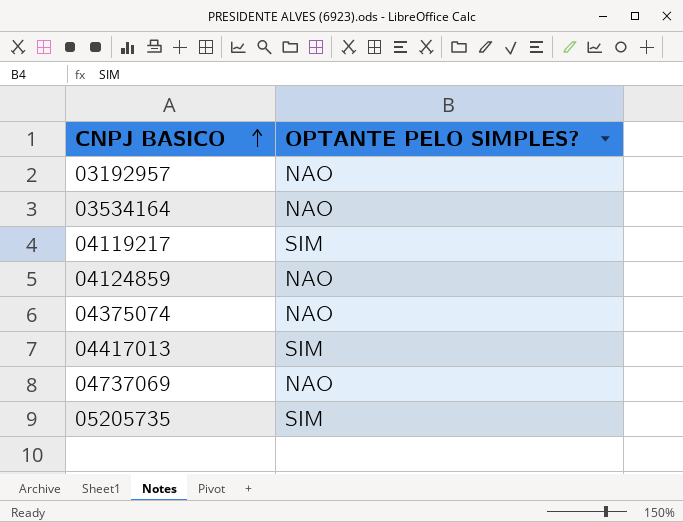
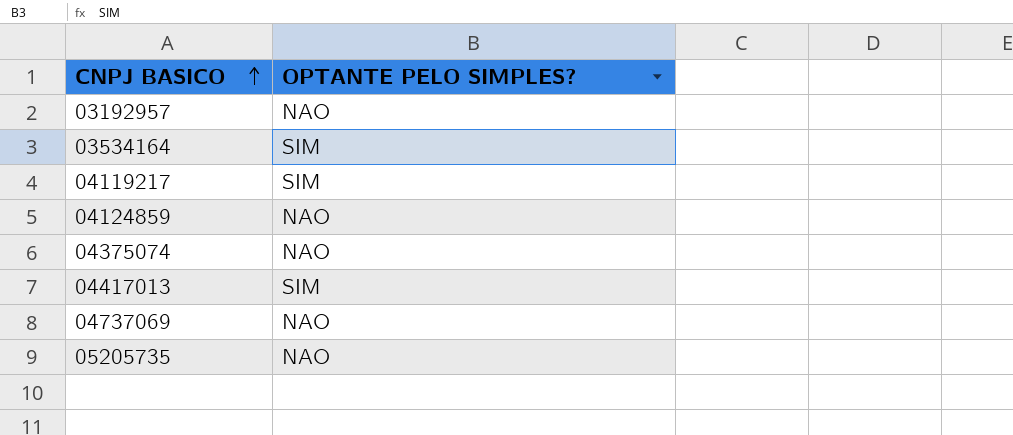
03534164 | OPTANTE PELO SIMPLES?: NAO -> SIM
05205735 | OPTANTE PELO SIMPLES?: SIM -> NAO

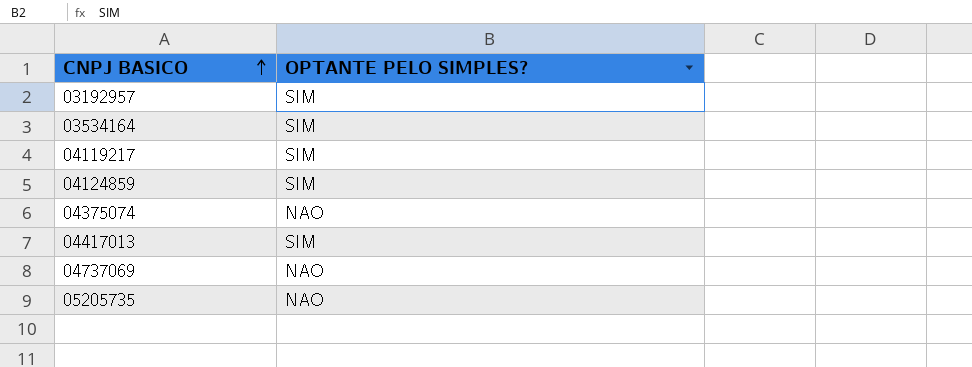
03192957 | OPTANTE PELO SIMPLES?: NAO -> SIM
04124859 | OPTANTE PELO SIMPLES?: NAO -> SIM

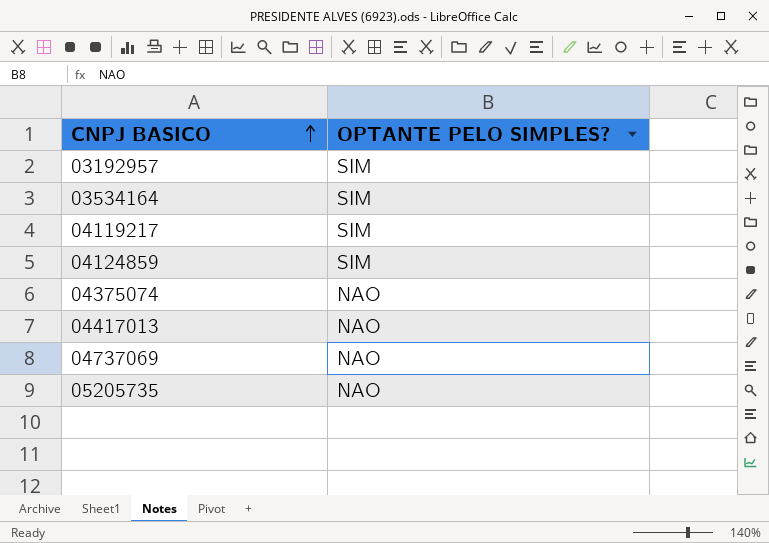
04417013 | OPTANTE PELO SIMPLES?: SIM -> NAO

